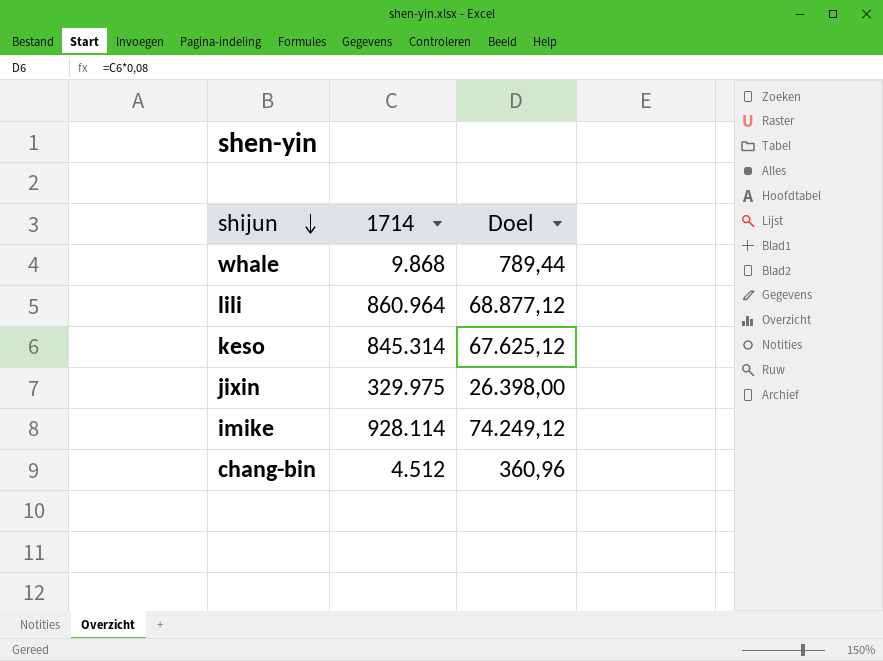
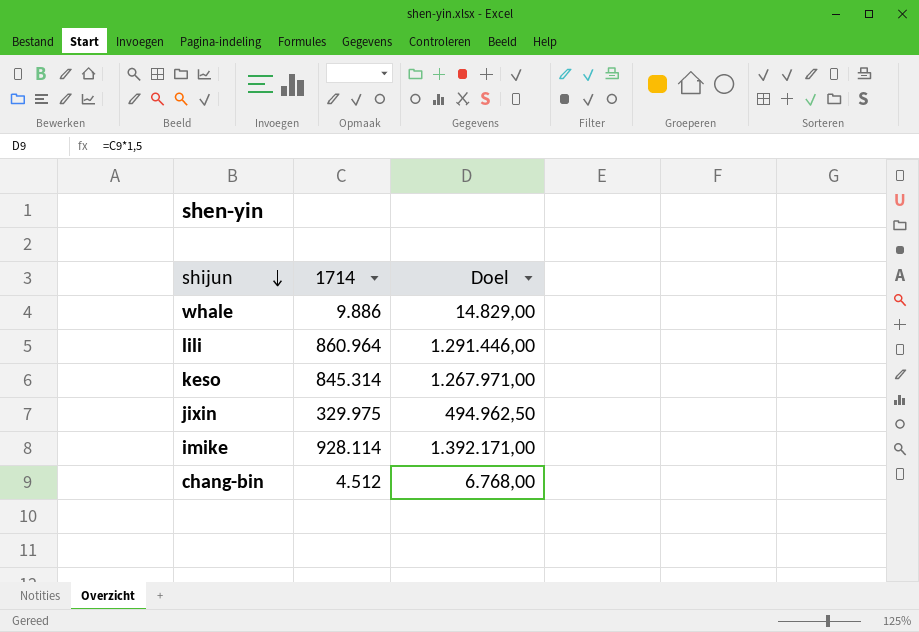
column Doel | formula: [1714] * 0,08 -> [1714] * 1,5
whale | 1714: 9.868 -> 9.886

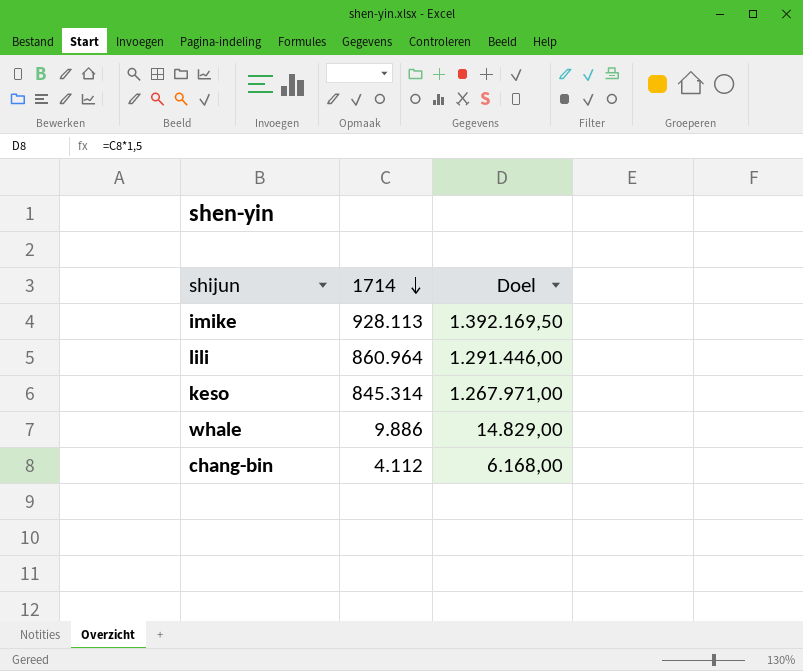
row order: shijun descending -> 1714 descending
row jixin: 329.975 | 494.962,50 -> none
imike | 1714: 928.114 -> 928.113
imike | Doel: 1.392.171,00 -> 1.392.169,50
chang-bin | 1714: 4.512 -> 4.112
chang-bin | Doel: 6.768,00 -> 6.168,00

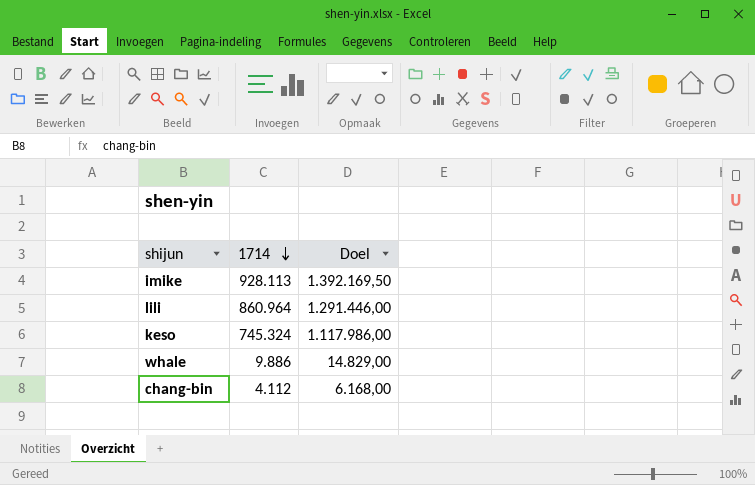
keso | 1714: 845.314 -> 745.324
keso | Doel: 1.267.971,00 -> 1.117.986,00

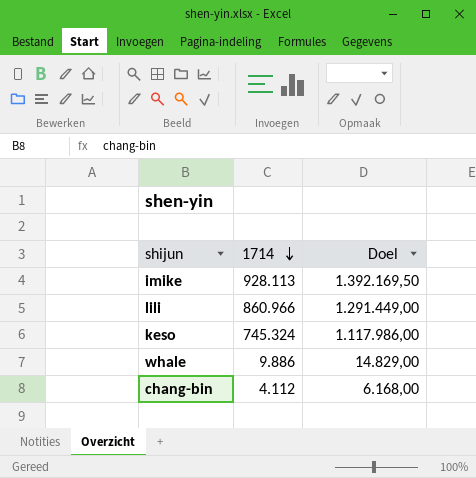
lili | 1714: 860.964 -> 860.966
lili | Doel: 1.291.446,00 -> 1.291.449,00

